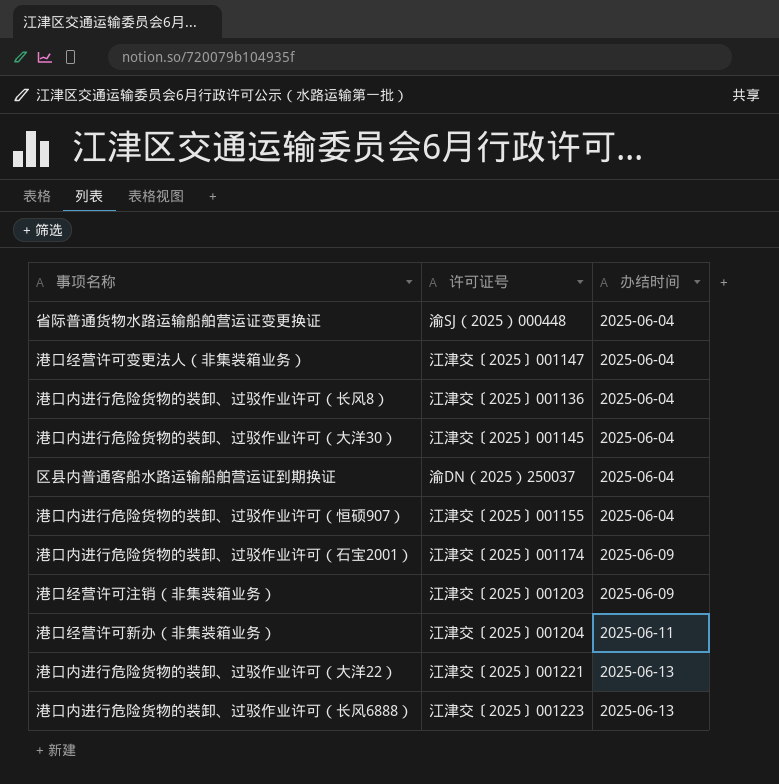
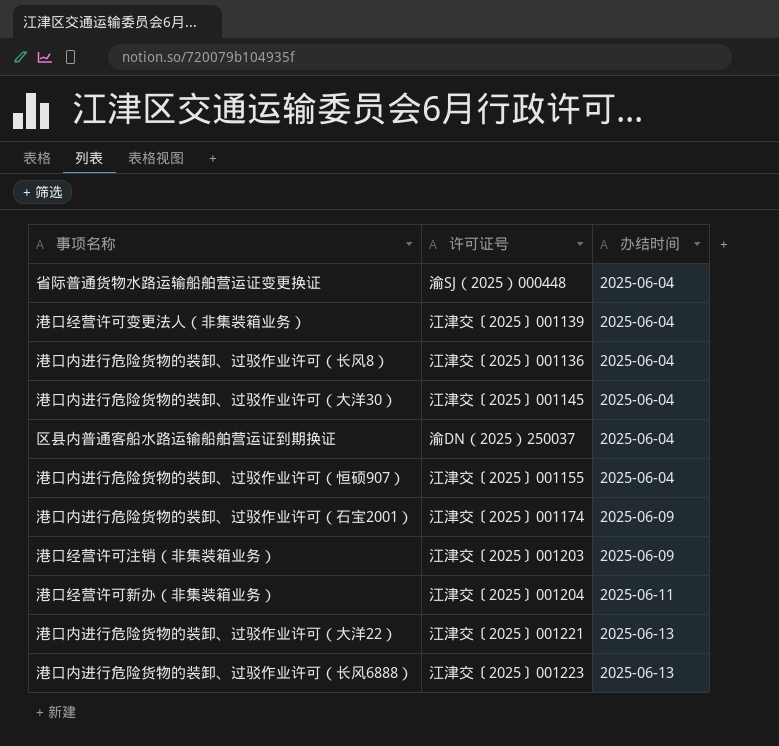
港口经营许可变更法人（非集装箱业务） | 许可证号: 江津交〔2025〕001147 -> 江津交〔2025〕001139

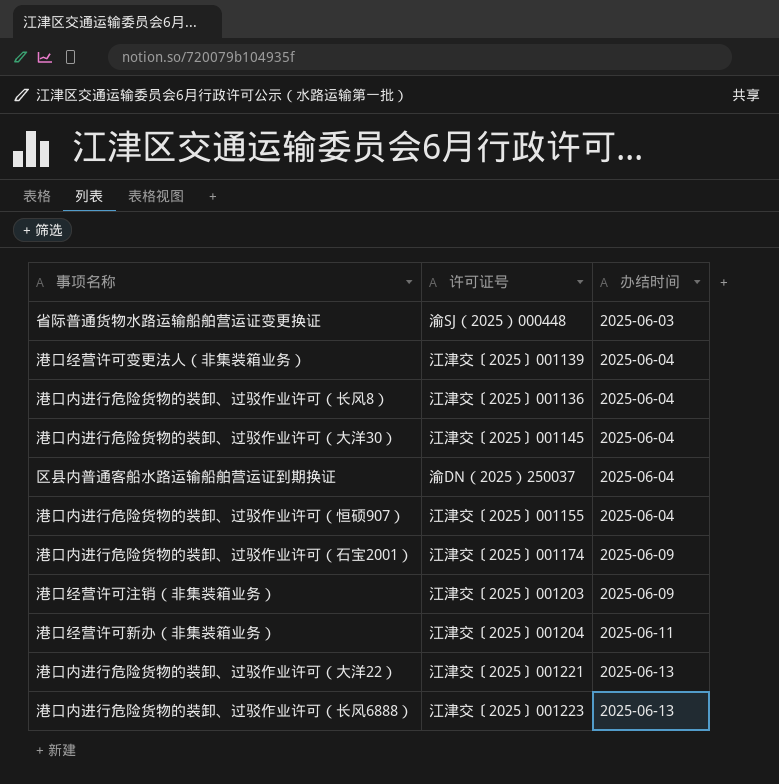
省际普通货物水路运输船舶营运证变更换证 | 办结时间: 2025-06-04 -> 2025-06-03

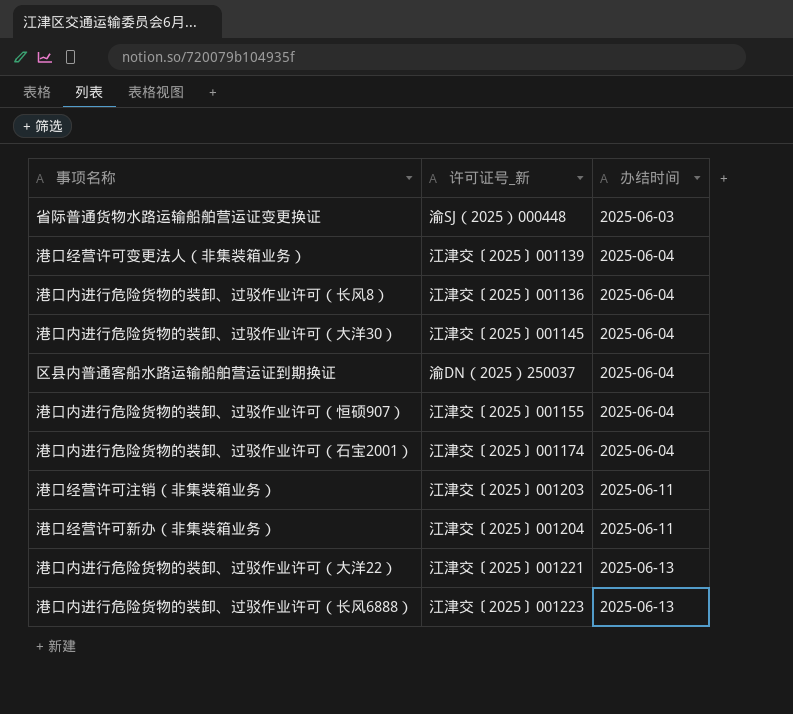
column name: 许可证号 -> 许可证号_新
港口内进行危险货物的装卸、过驳作业许可（石宝2001） | 办结时间: 2025-06-09 -> 2025-06-04
港口经营许可注销（非集装箱业务） | 办结时间: 2025-06-09 -> 2025-06-11

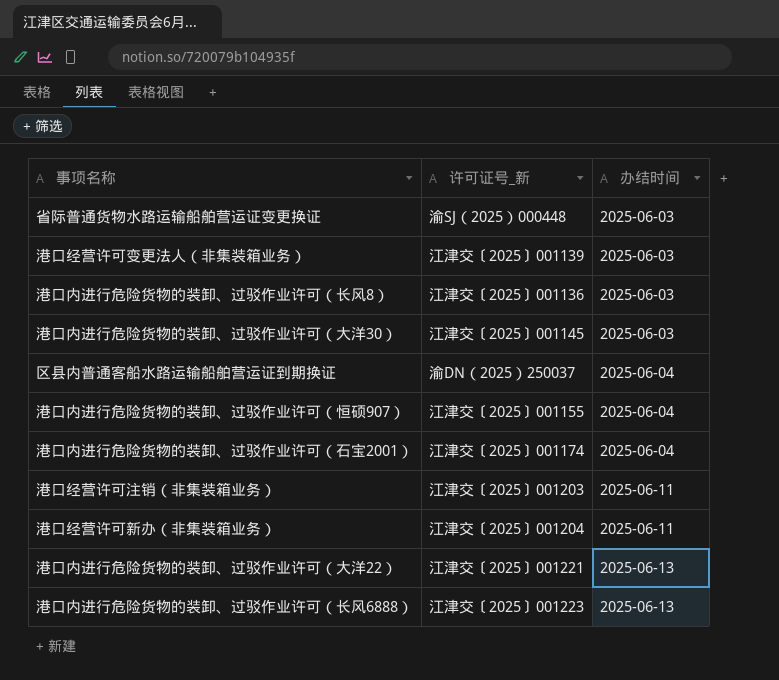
港口经营许可变更法人（非集装箱业务） | 办结时间: 2025-06-04 -> 2025-06-03
港口内进行危险货物的装卸、过驳作业许可（长风8） | 办结时间: 2025-06-04 -> 2025-06-03
港口内进行危险货物的装卸、过驳作业许可（大洋30） | 办结时间: 2025-06-04 -> 2025-06-03

